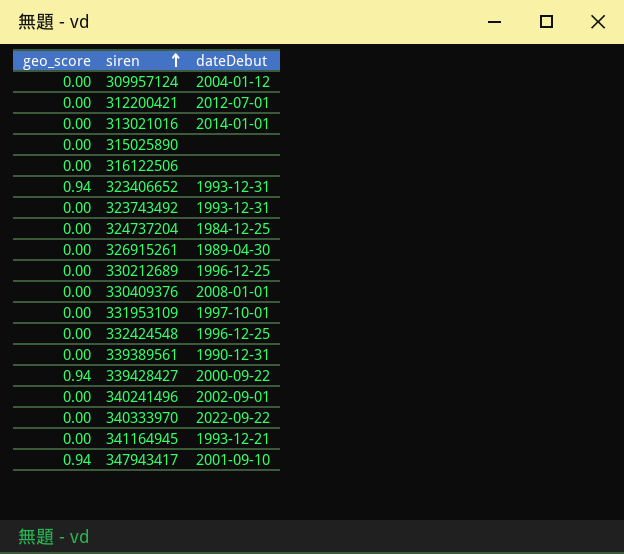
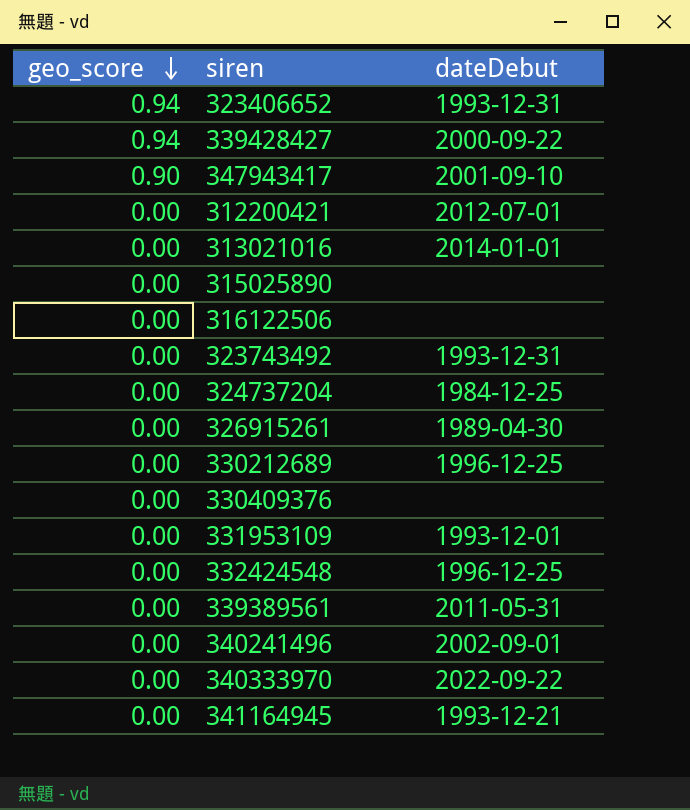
row order: siren ascending -> geo_score descending
row 309957124: 0.00 | 2004-01-12 -> none
347943417 | geo_score: 0.94 -> 0.90
330409376 | dateDebut: 2008-01-01 -> none
331953109 | dateDebut: 1997-10-01 -> 1993-12-01
339389561 | dateDebut: 1990-12-31 -> 2011-05-31

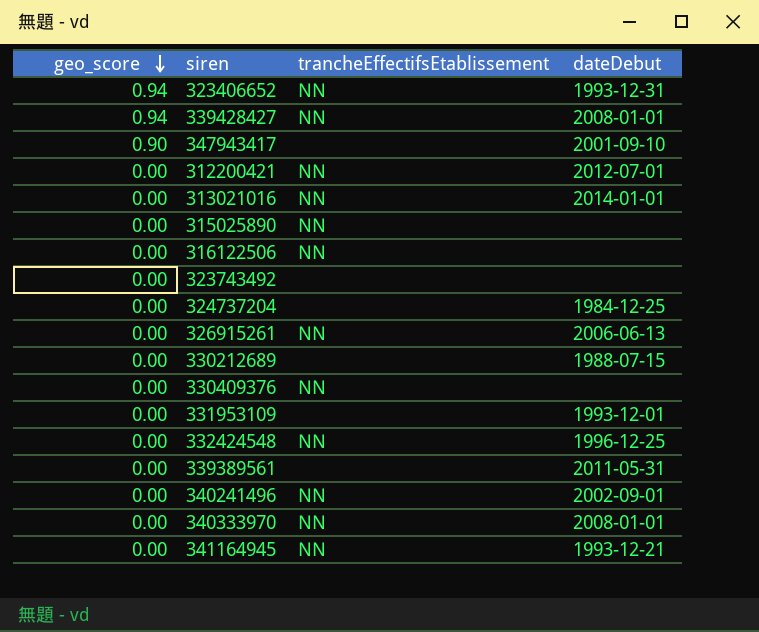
column trancheEffectifsEtablissement | position: none -> 3
339428427 | dateDebut: 2000-09-22 -> 2008-01-01
323743492 | dateDebut: 1993-12-31 -> none
326915261 | dateDebut: 1989-04-30 -> 2006-06-13
330212689 | dateDebut: 1996-12-25 -> 1988-07-15
340333970 | dateDebut: 2022-09-22 -> 2008-01-01

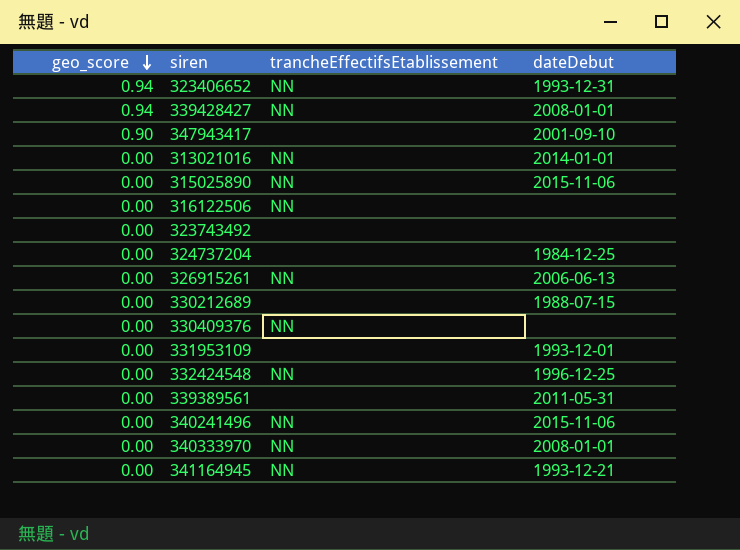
row 312200421: 0.00 | NN | 2012-07-01 -> none
315025890 | dateDebut: none -> 2015-11-06
340241496 | dateDebut: 2002-09-01 -> 2015-11-06

